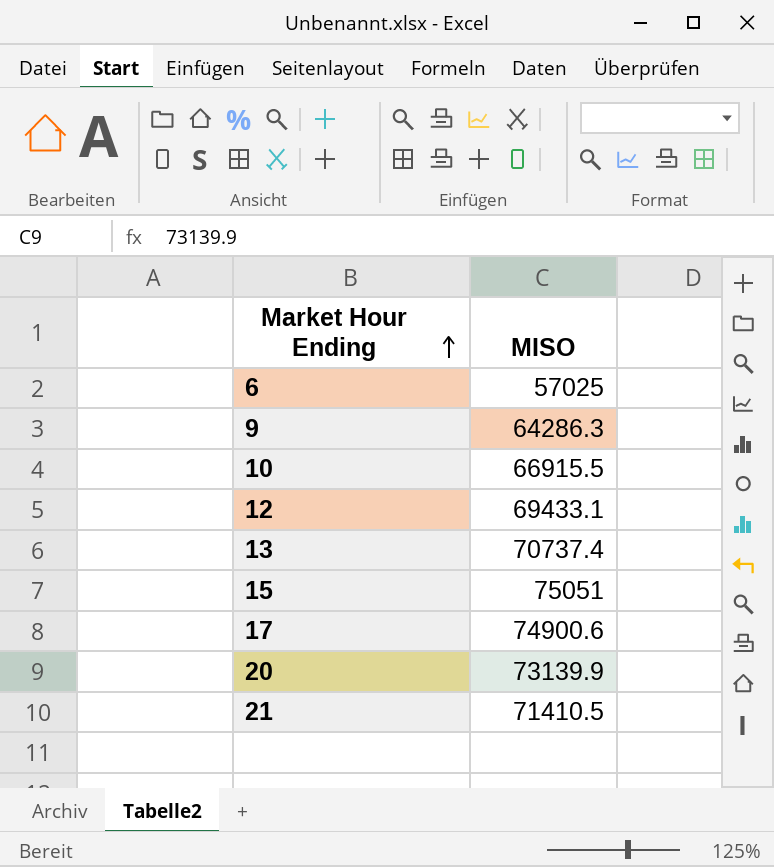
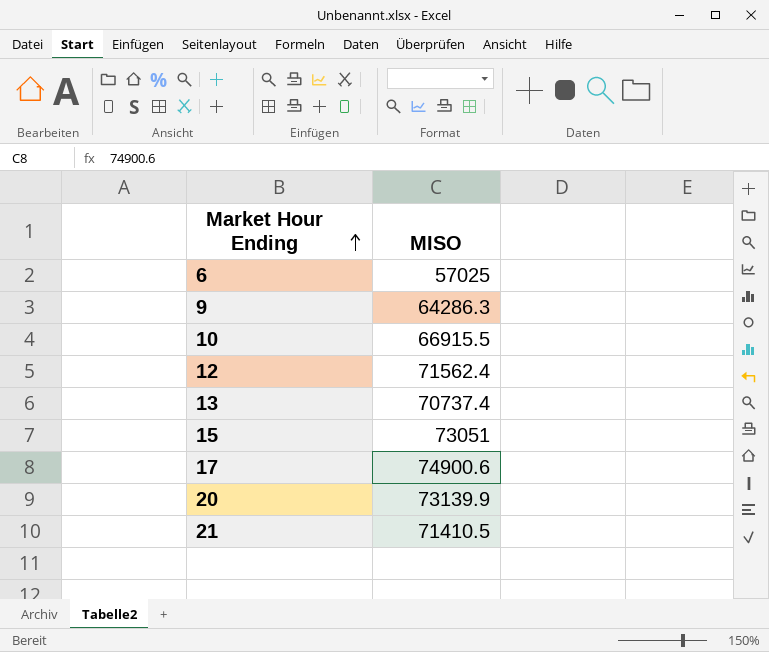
12 | MISO: 69433.1 -> 71562.4
15 | MISO: 75051 -> 73051

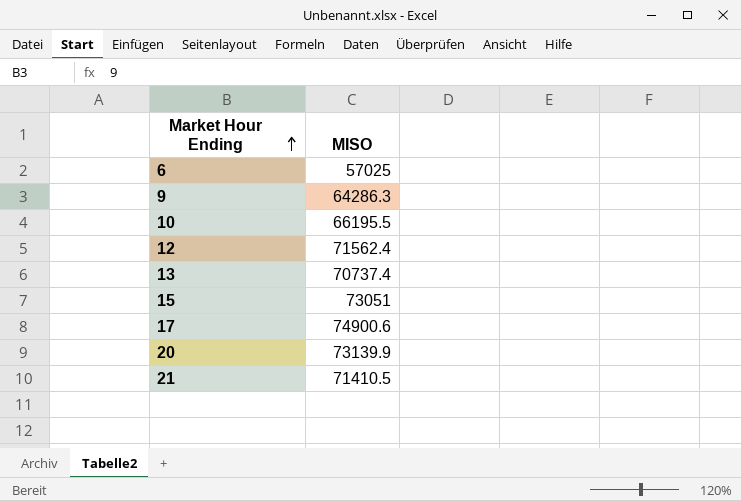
10 | MISO: 66915.5 -> 66195.5

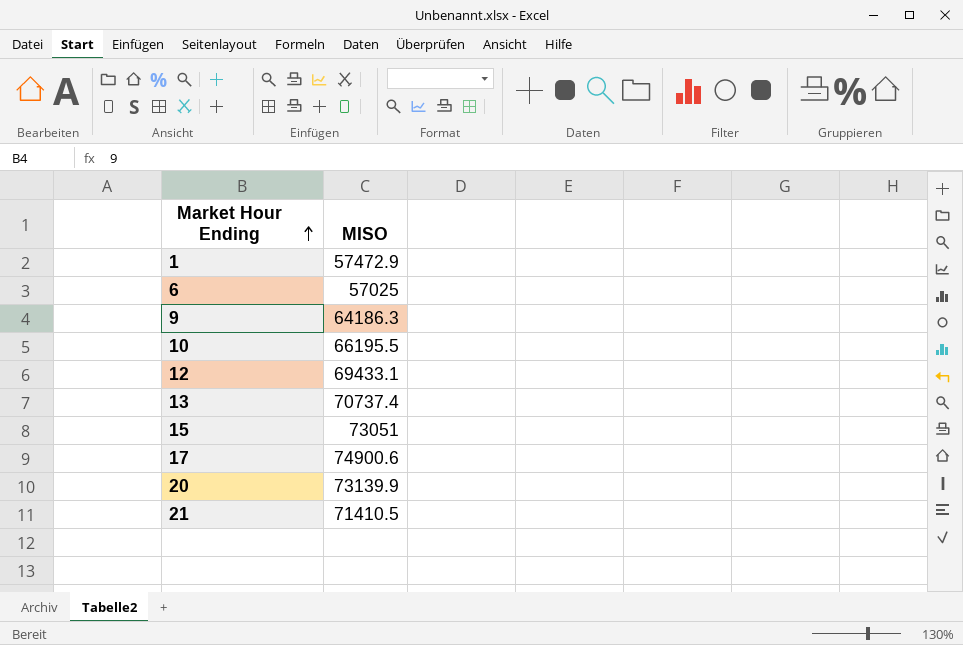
row 1: none -> 57472.9
9 | MISO: 64286.3 -> 64186.3
12 | MISO: 71562.4 -> 69433.1

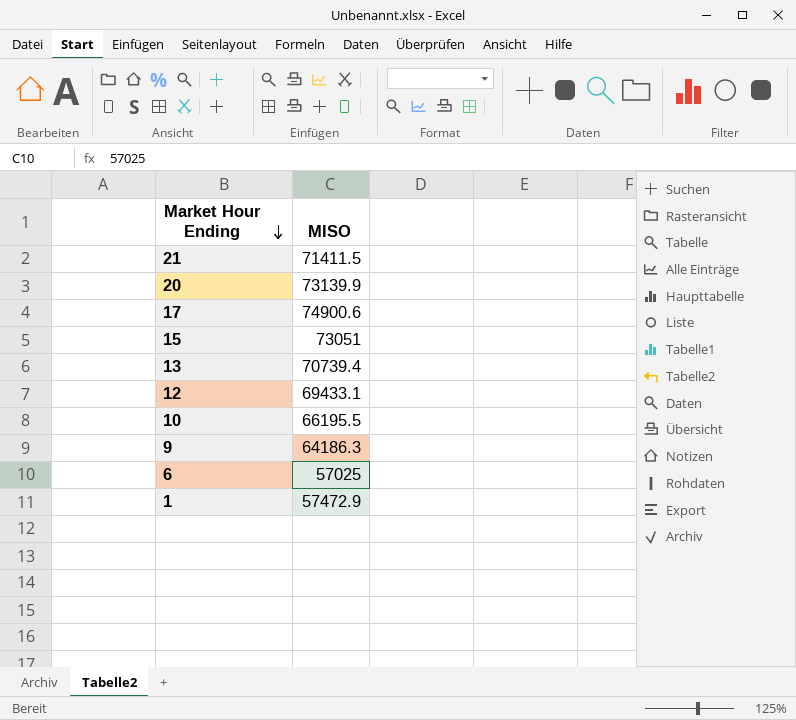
row order: Market Hour Ending ascending -> Market Hour Ending descending
21 | MISO: 71410.5 -> 71411.5
13 | MISO: 70737.4 -> 70739.4

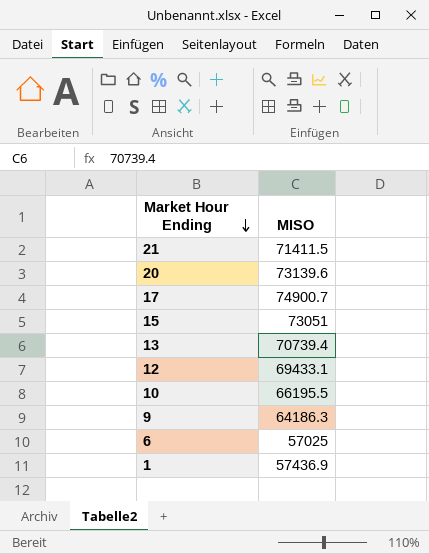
20 | MISO: 73139.9 -> 73139.6
17 | MISO: 74900.6 -> 74900.7
1 | MISO: 57472.9 -> 57436.9

